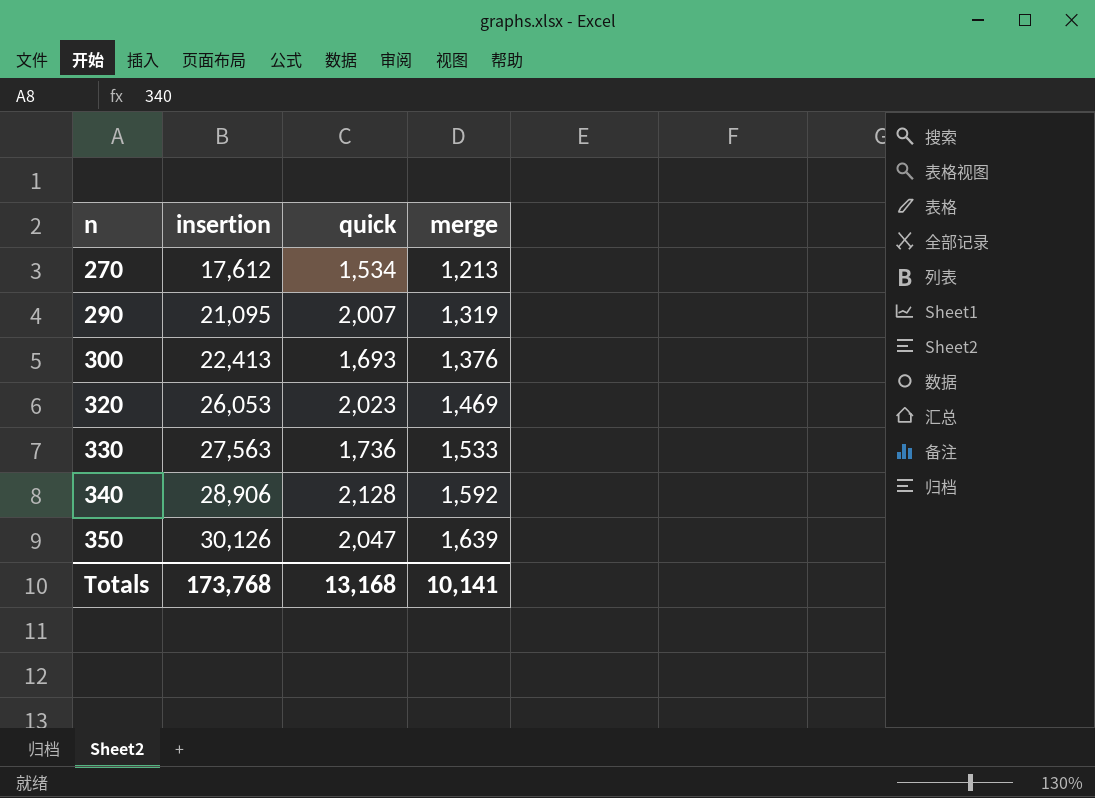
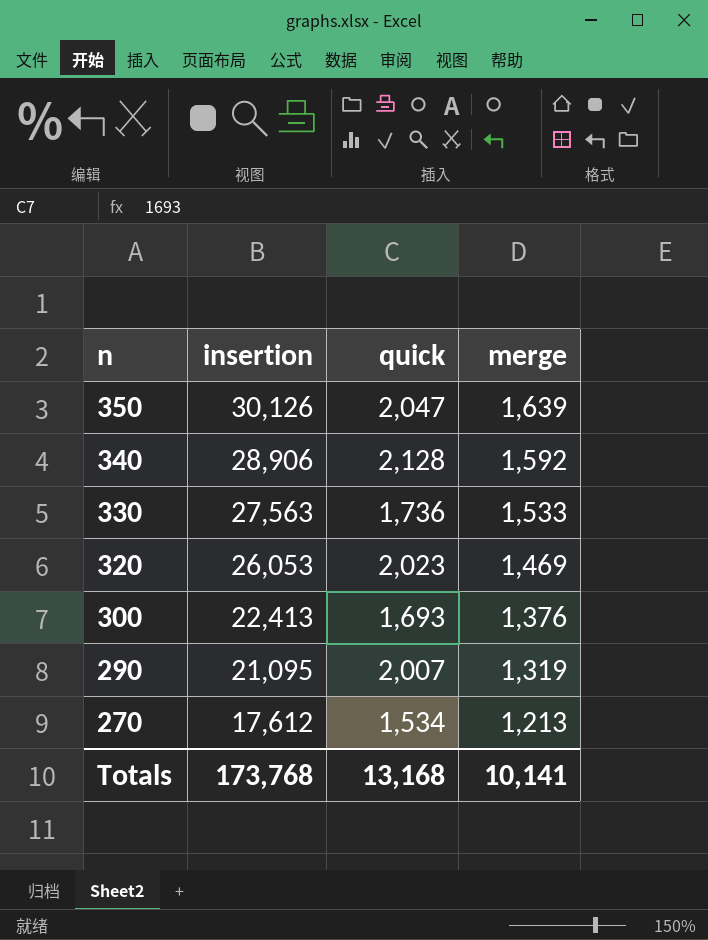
row order: n ascending -> n descending

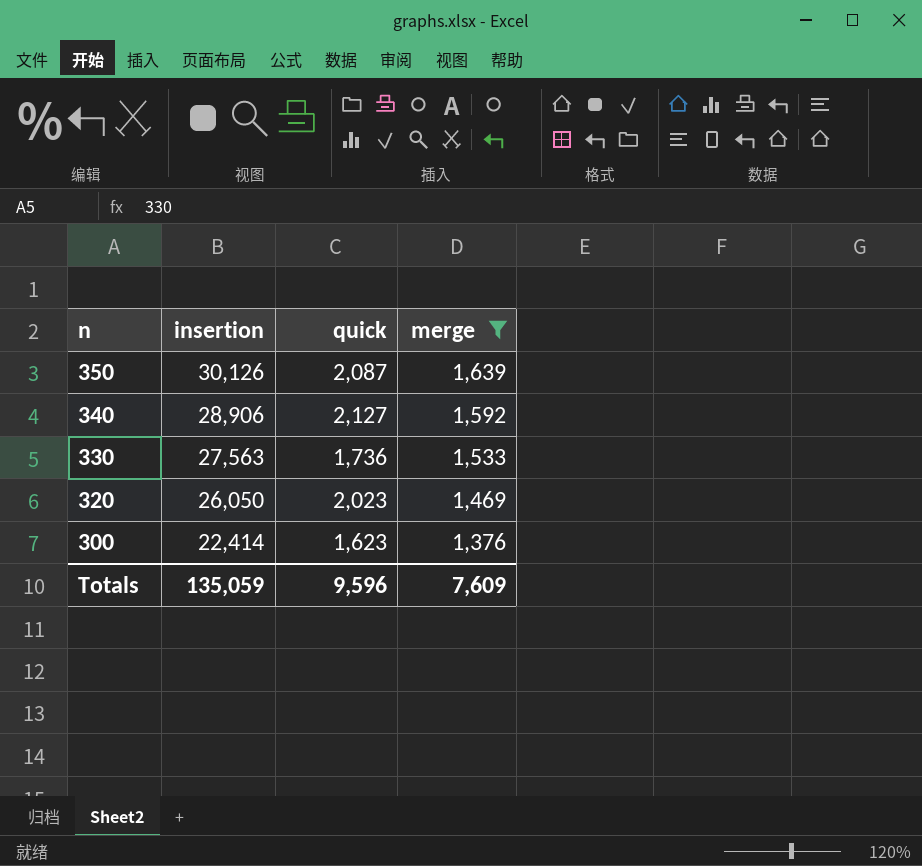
filter: none -> merge >= 1,376
350 | quick: 2,047 -> 2,087
340 | quick: 2,128 -> 2,127
320 | insertion: 26,053 -> 26,050
300 | insertion: 22,413 -> 22,414
300 | quick: 1,693 -> 1,623
Totals | insertion: 173,768 -> 135,059
Totals | quick: 13,168 -> 9,596
Totals | merge: 10,141 -> 7,609

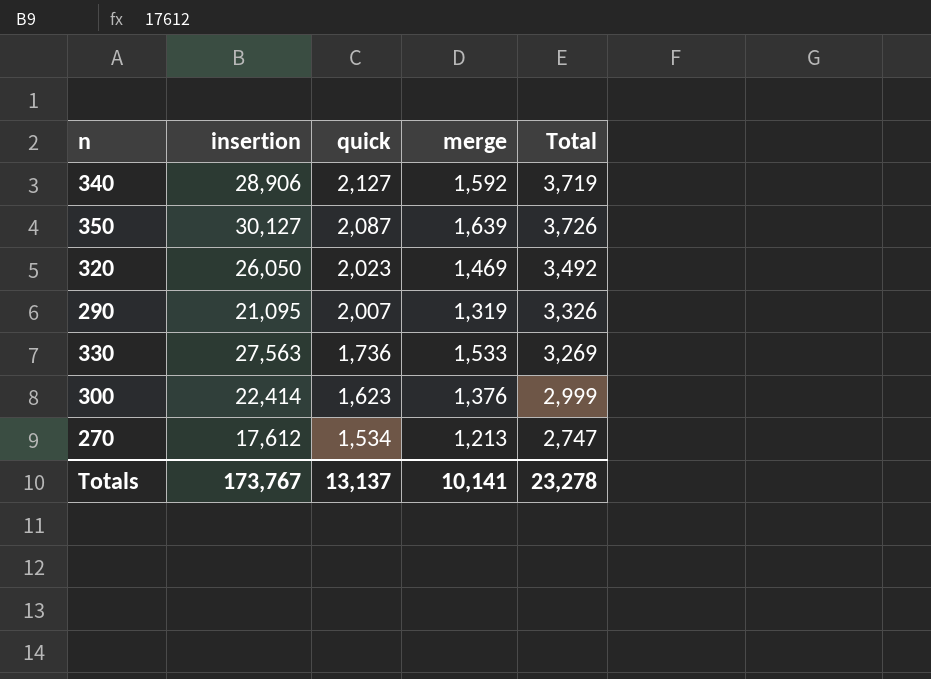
filter: merge >= 1,376 -> none
row order: n descending -> quick descending
column Total | formula: none -> [quick] + [merge]
350 | insertion: 30,126 -> 30,127
Totals | insertion: 135,059 -> 173,767
Totals | quick: 9,596 -> 13,137
Totals | merge: 7,609 -> 10,141

